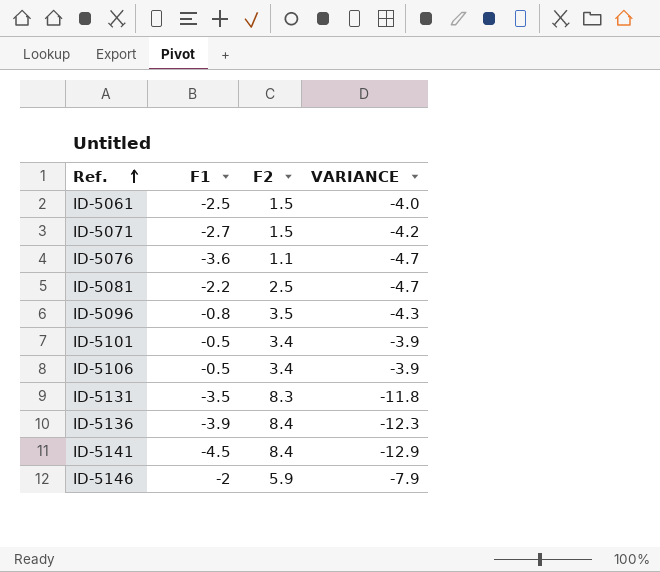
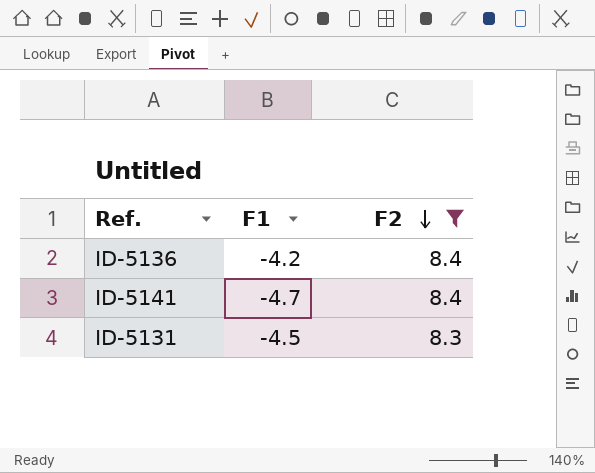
filter: none -> F2 >= 8.3
row order: Ref. ascending -> F2 descending
column VARIANCE | formula: [F1] - [F2] -> none
ID-5136 | F1: -3.9 -> -4.2
ID-5141 | F1: -4.5 -> -4.7
ID-5131 | F1: -3.5 -> -4.5

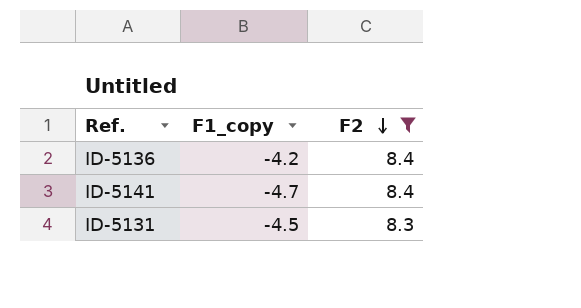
column name: F1 -> F1_copy

